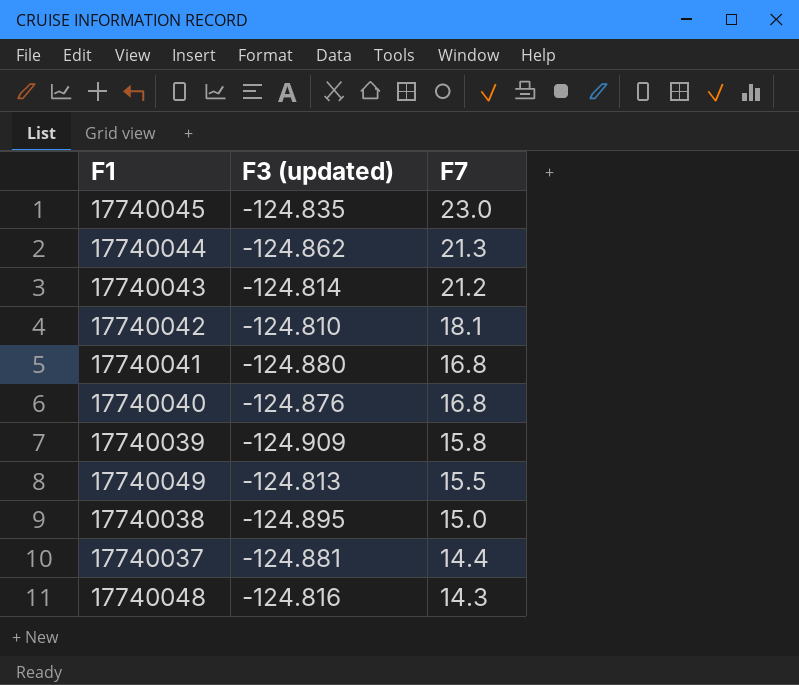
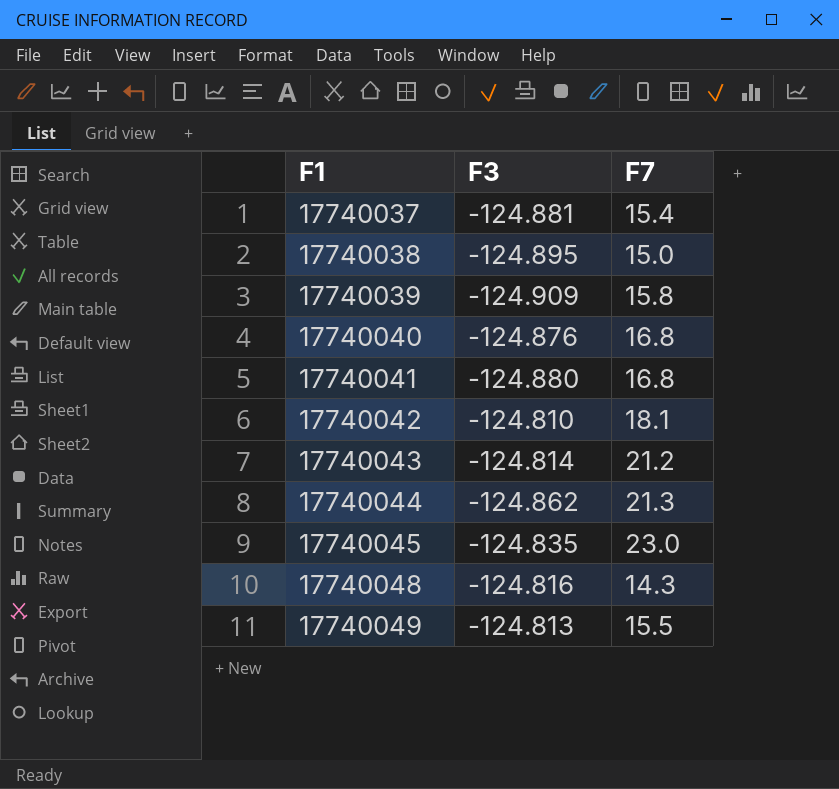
row order: F7 descending -> F1 ascending
column name: F3 (updated) -> F3
17740037 | F7: 14.4 -> 15.4

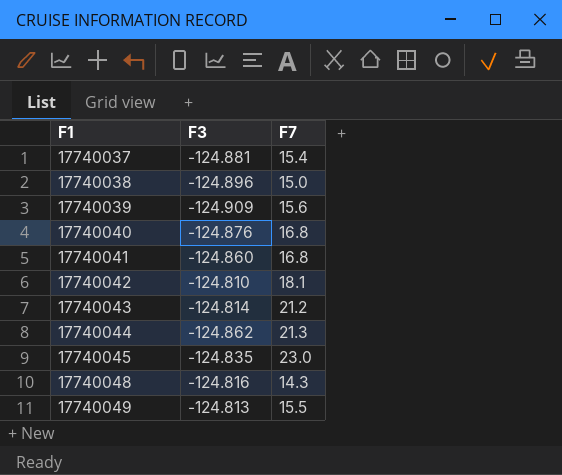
17740038 | F3: -124.895 -> -124.896
17740039 | F7: 15.8 -> 15.6
17740041 | F3: -124.880 -> -124.860

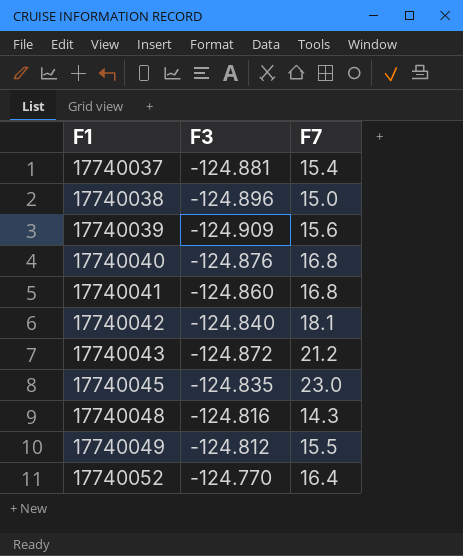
row 17740044: -124.862 | 21.3 -> none
17740042 | F3: -124.810 -> -124.840
17740043 | F3: -124.814 -> -124.872
17740049 | F3: -124.813 -> -124.812
row 17740052: none -> -124.770 | 16.4

